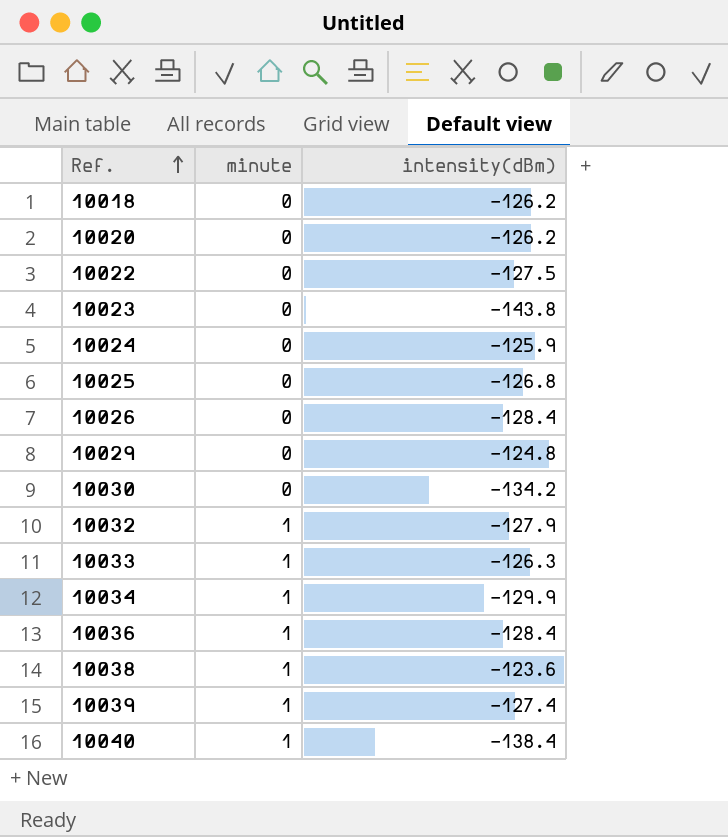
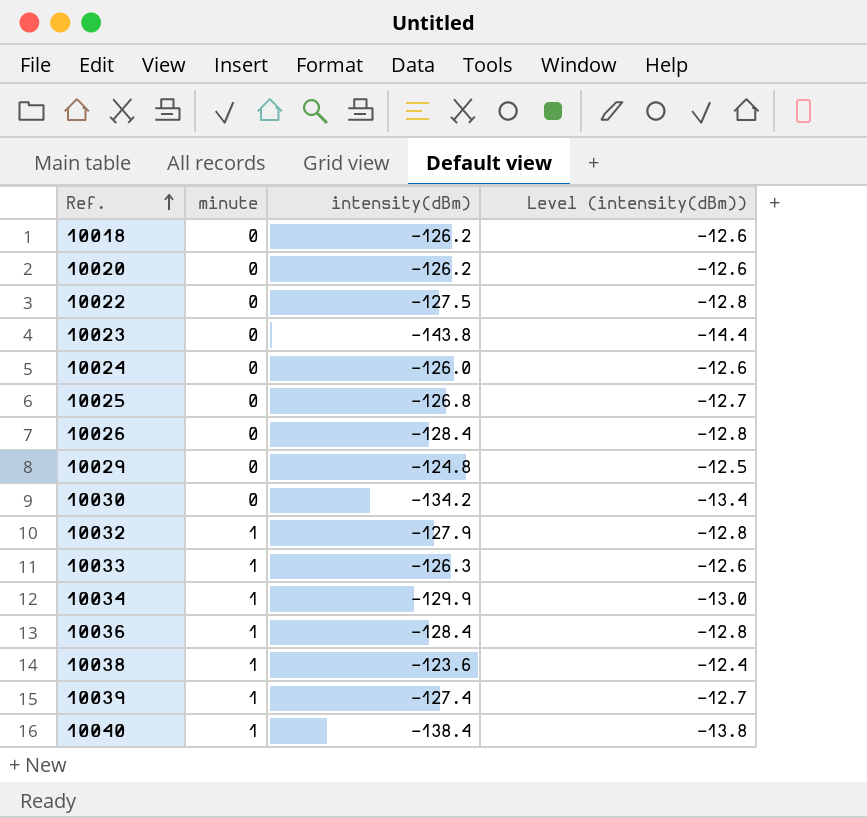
column Level (intensity(dBm)) | formula: none -> [intensity(dBm)] * 0.1
10024 | intensity(dBm): -125.9 -> -126.0

